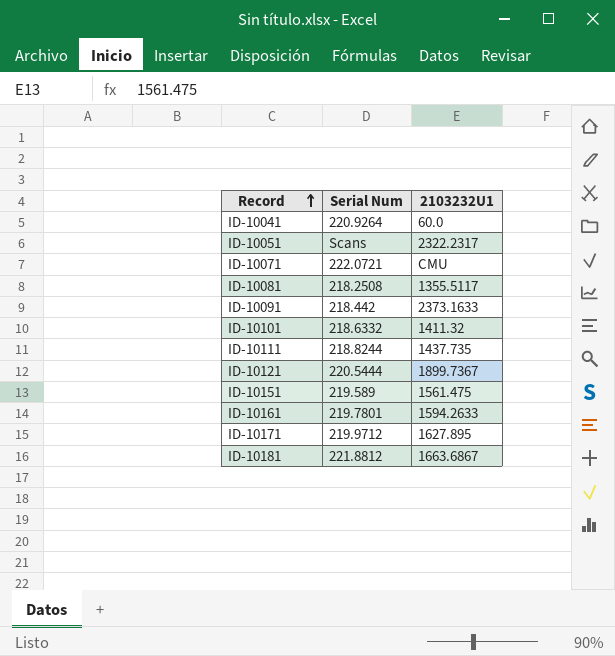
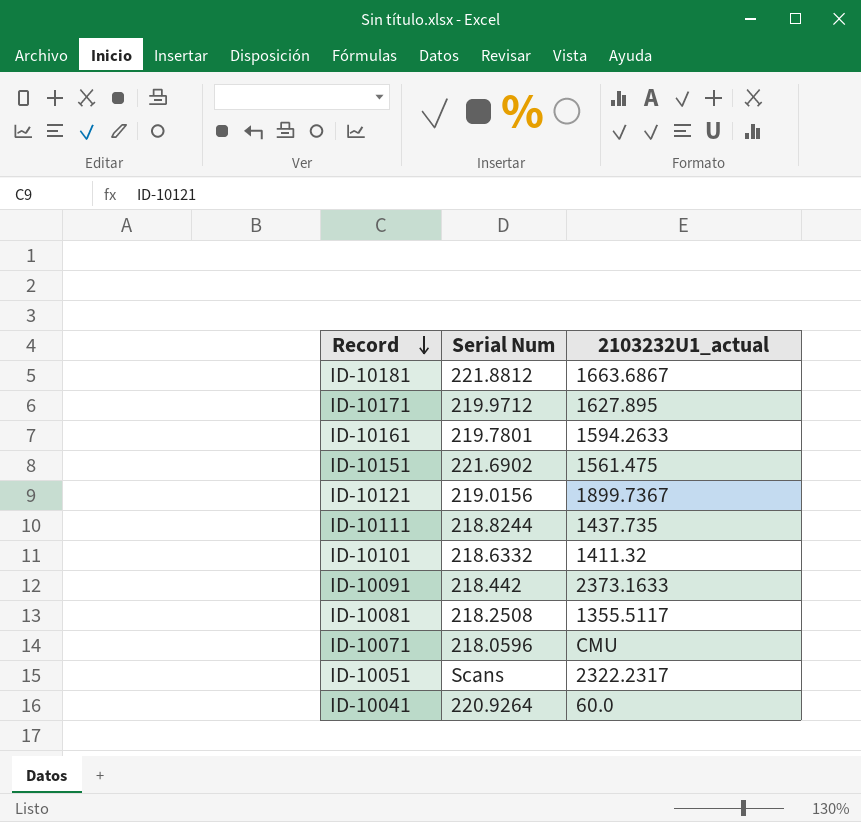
row order: Record ascending -> Record descending
column name: 2103232U1 -> 2103232U1_actual
ID-10151 | Serial Num: 219.589 -> 221.6902
ID-10121 | Serial Num: 220.5444 -> 219.0156
ID-10071 | Serial Num: 222.0721 -> 218.0596

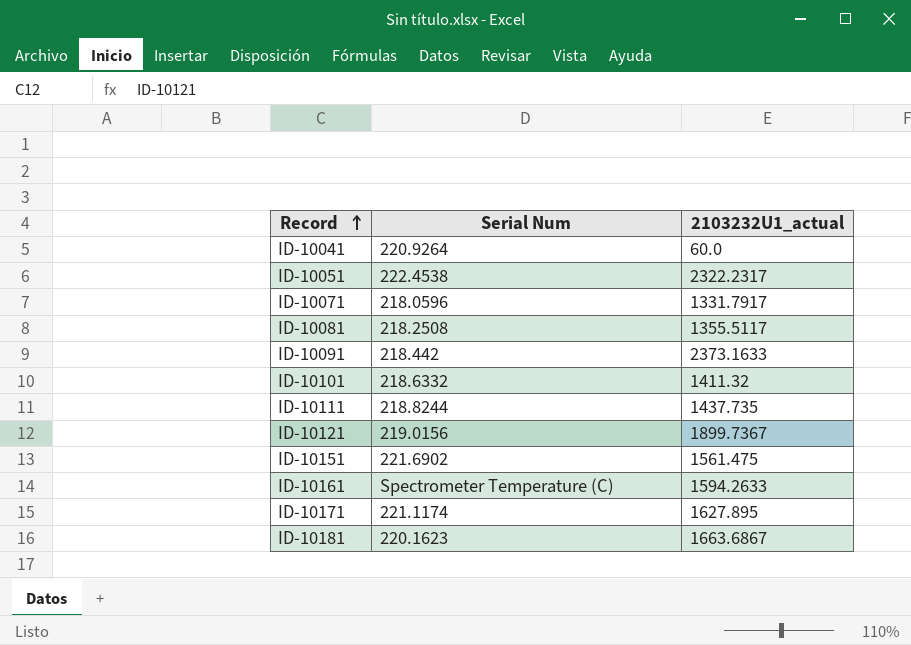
row order: Record descending -> Record ascending
ID-10051 | Serial Num: Scans -> 222.4538
ID-10071 | 2103232U1_actual: CMU -> 1331.7917
ID-10161 | Serial Num: 219.7801 -> Spectrometer Temperature (C)
ID-10171 | Serial Num: 219.9712 -> 221.1174
ID-10181 | Serial Num: 221.8812 -> 220.1623

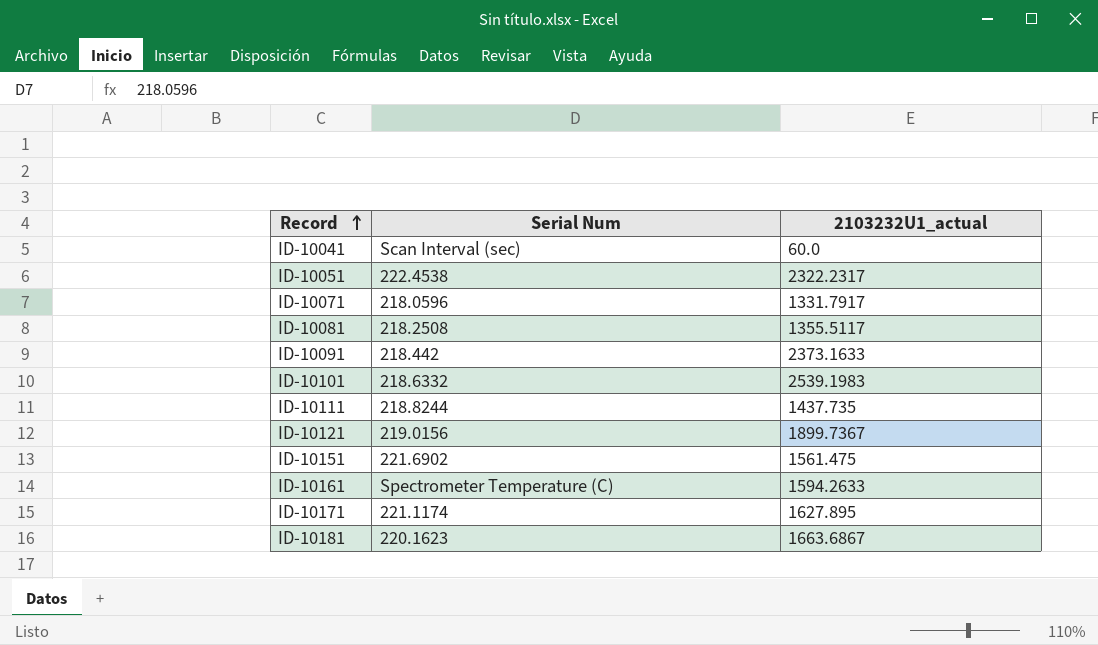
ID-10041 | Serial Num: 220.9264 -> Scan Interval (sec)
ID-10101 | 2103232U1_actual: 1411.32 -> 2539.1983

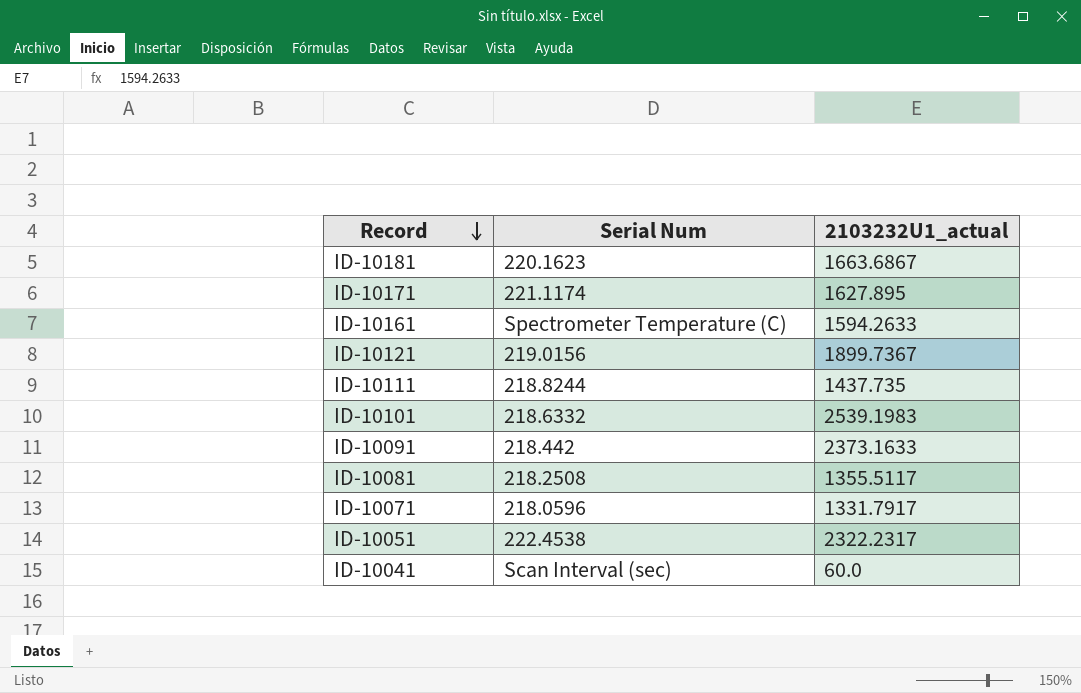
row order: Record ascending -> Record descending
row ID-10151: 221.6902 | 1561.475 -> none

